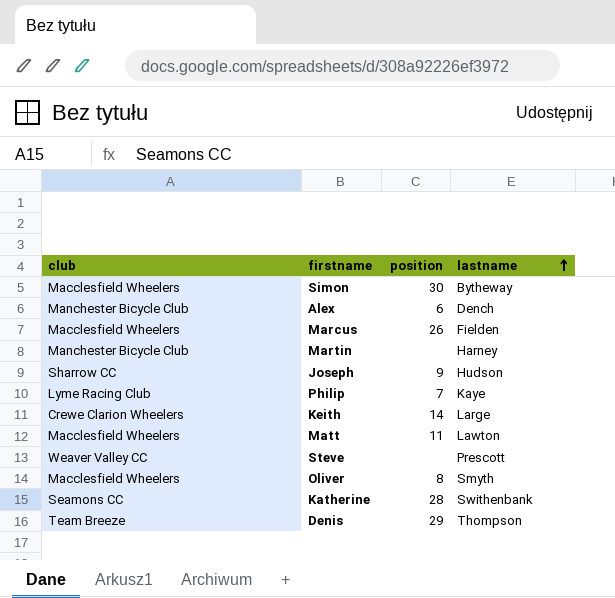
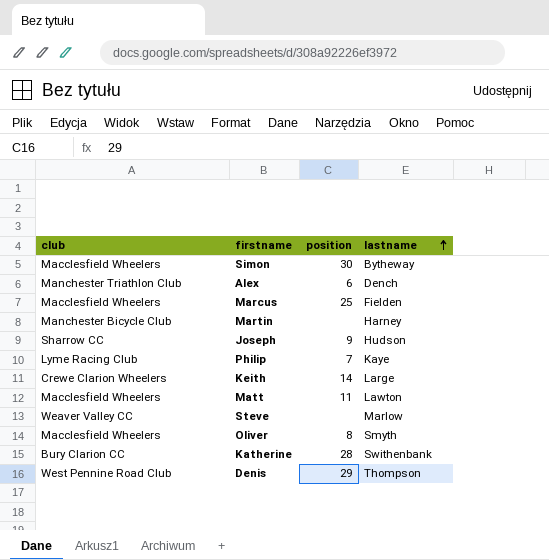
Alex | club: Manchester Bicycle Club -> Manchester Triathlon Club
Marcus | position: 26 -> 25
Steve | lastname: Prescott -> Marlow
Katherine | club: Seamons CC -> Bury Clarion CC
Denis | club: Team Breeze -> West Pennine Road Club

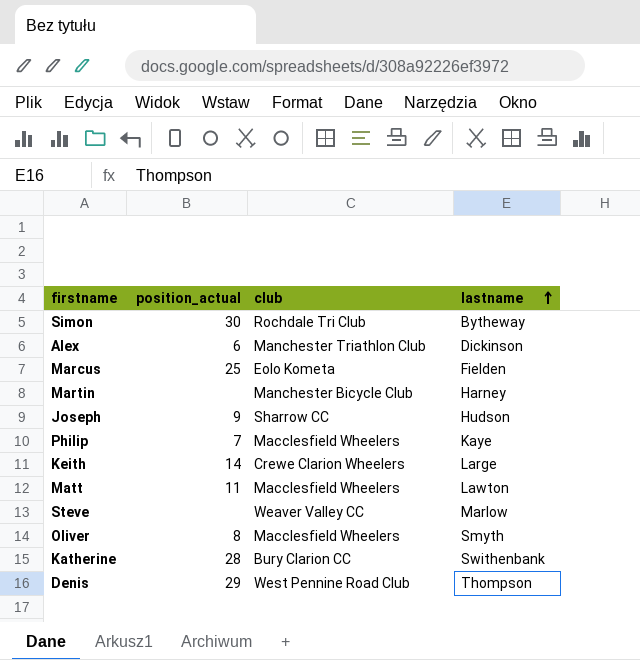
column name: position -> position_actual
column club | position: 1 -> 3
Simon | club: Macclesfield Wheelers -> Rochdale Tri Club
Alex | lastname: Dench -> Dickinson
Marcus | club: Macclesfield Wheelers -> Eolo Kometa
Philip | club: Lyme Racing Club -> Macclesfield Wheelers

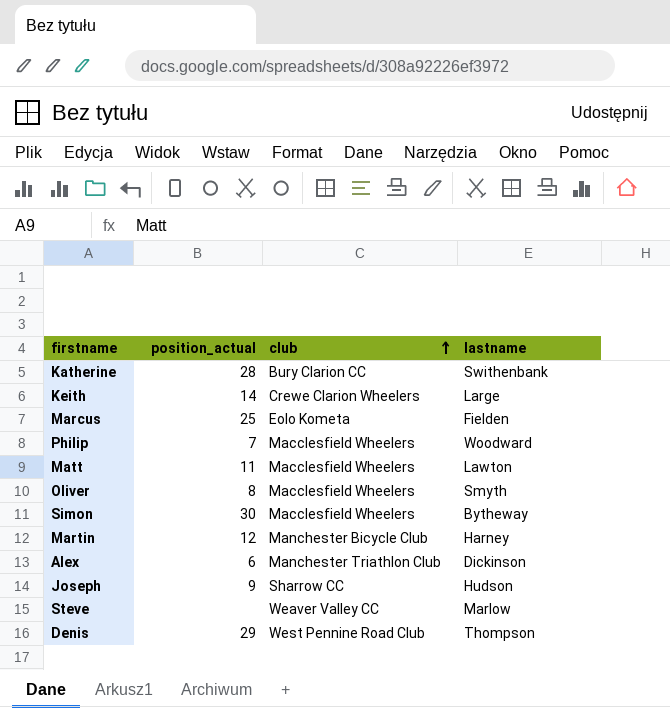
row order: lastname ascending -> club ascending
Philip | lastname: Kaye -> Woodward
Simon | club: Rochdale Tri Club -> Macclesfield Wheelers
Martin | position_actual: none -> 12

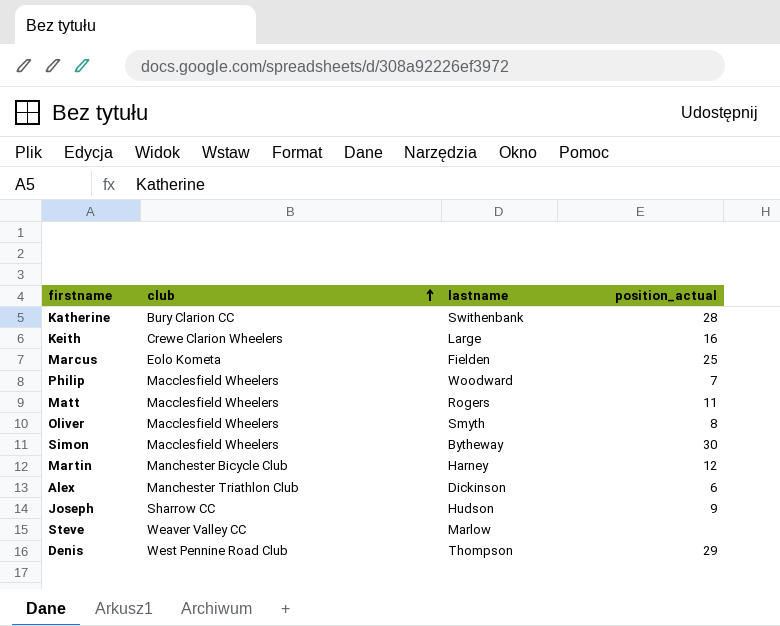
column position_actual | position: 2 -> 4
Keith | position_actual: 14 -> 16
Matt | lastname: Lawton -> Rogers

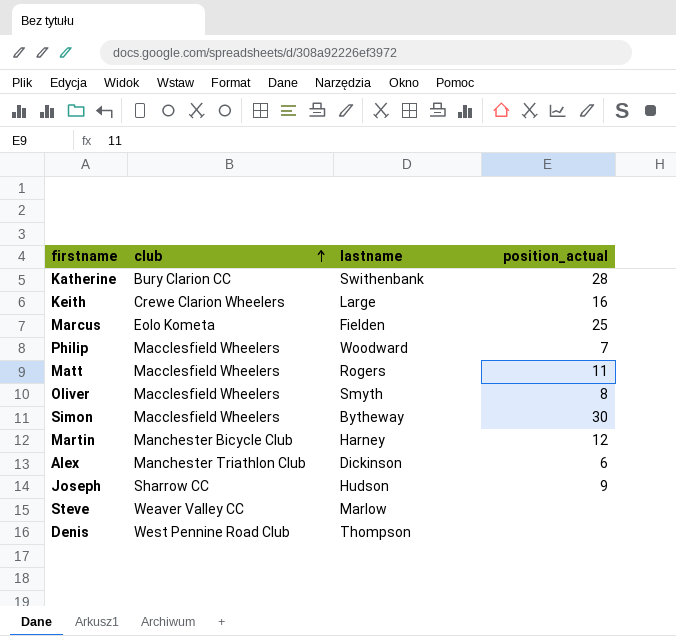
Denis | position_actual: 29 -> none

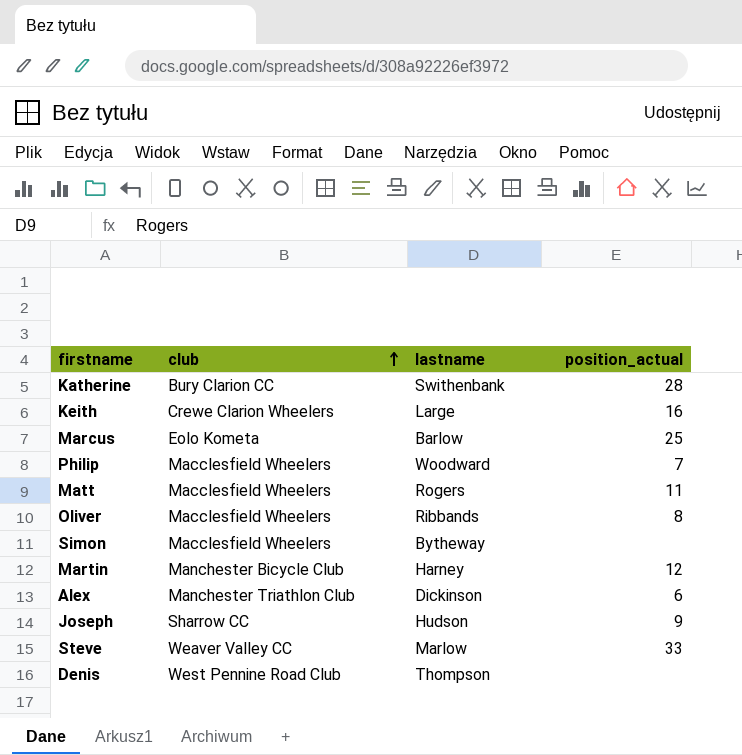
Marcus | lastname: Fielden -> Barlow
Oliver | lastname: Smyth -> Ribbands
Simon | position_actual: 30 -> none
Steve | position_actual: none -> 33

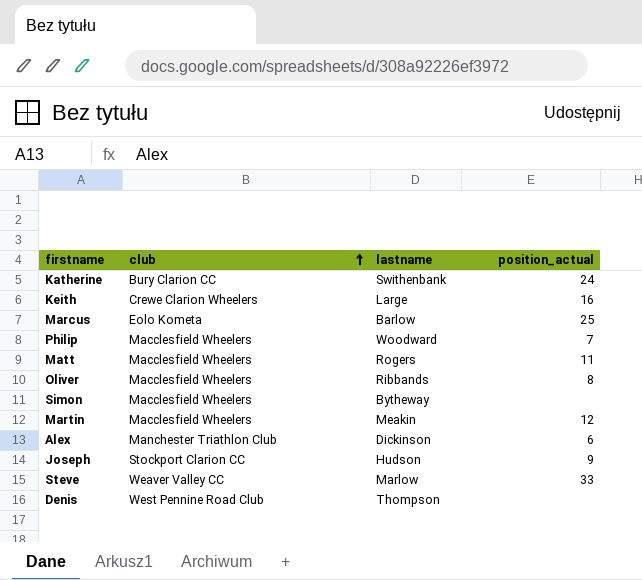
Katherine | position_actual: 28 -> 24
Martin | club: Manchester Bicycle Club -> Macclesfield Wheelers
Martin | lastname: Harney -> Meakin
Joseph | club: Sharrow CC -> Stockport Clarion CC

